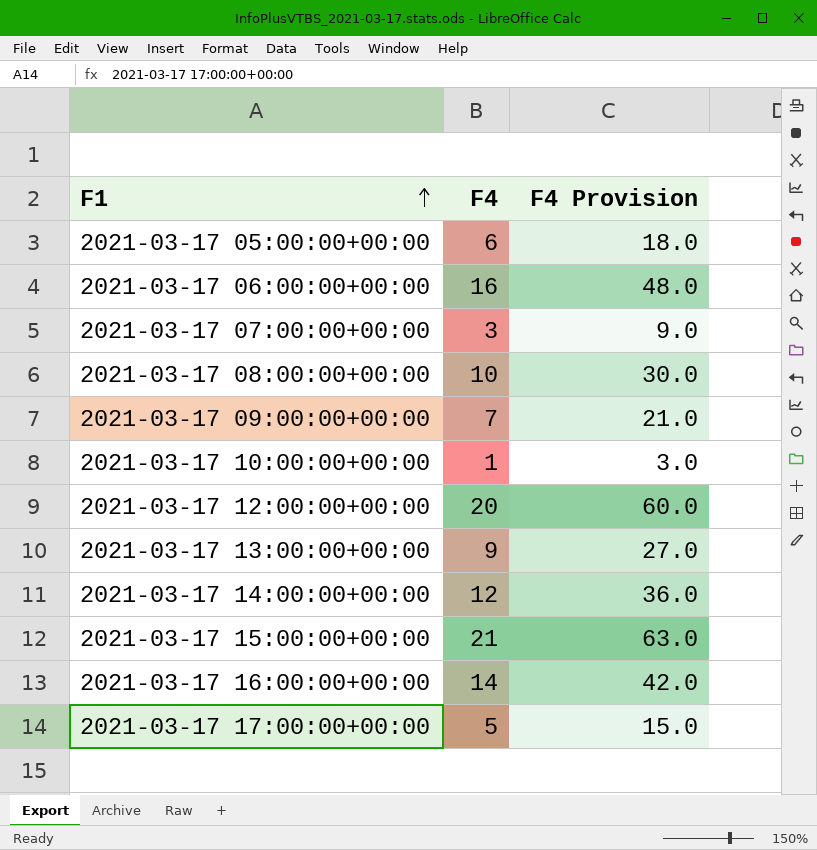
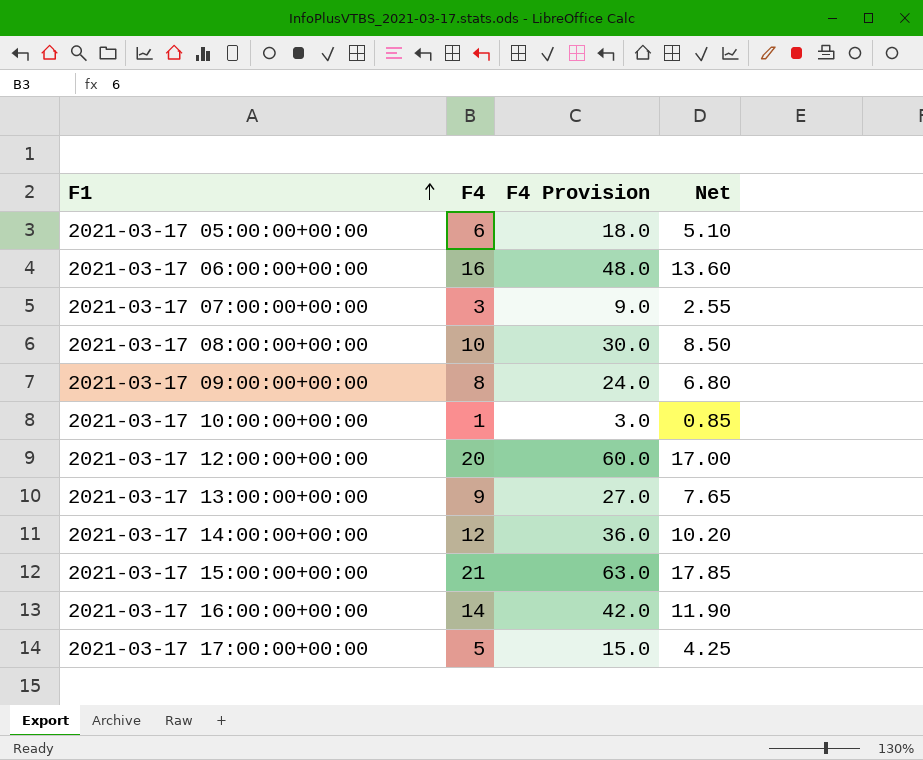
column Net | formula: none -> [F4] * 0.85
2021-03-17 09:00:00+00:00 | F4: 7 -> 8
2021-03-17 09:00:00+00:00 | F4 Provision: 21.0 -> 24.0

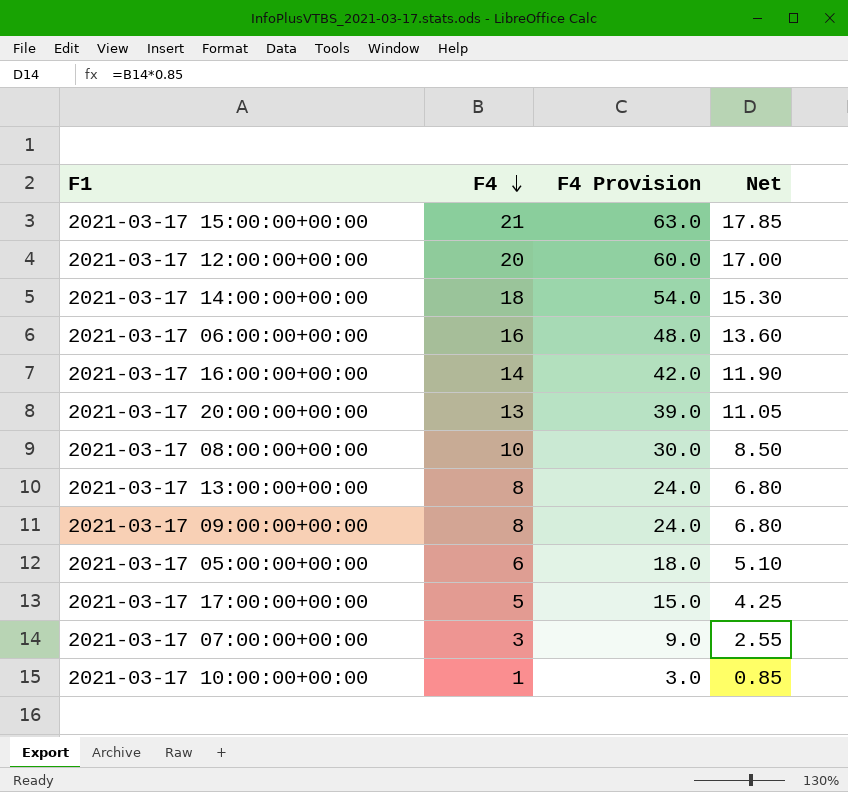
row order: F1 ascending -> F4 descending
2021-03-17 14:00:00+00:00 | F4: 12 -> 18
2021-03-17 14:00:00+00:00 | F4 Provision: 36.0 -> 54.0
2021-03-17 14:00:00+00:00 | Net: 10.20 -> 15.30
row 2021-03-17 20:00:00+00:00: none -> 13 | 39.0 | 11.05
2021-03-17 13:00:00+00:00 | F4: 9 -> 8
2021-03-17 13:00:00+00:00 | F4 Provision: 27.0 -> 24.0
2021-03-17 13:00:00+00:00 | Net: 7.65 -> 6.80

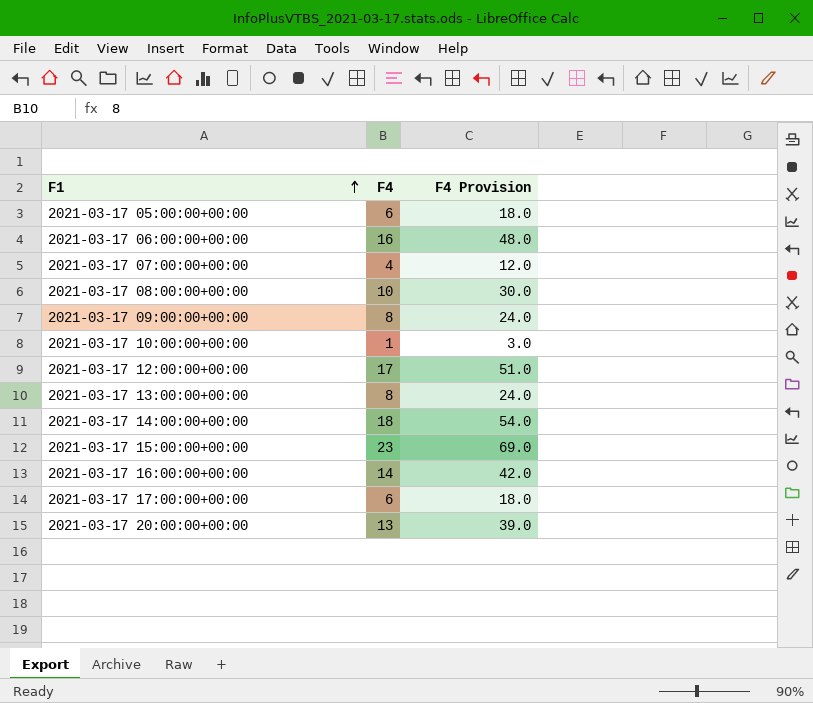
row order: F4 descending -> F1 ascending
column Net | formula: [F4] * 0.85 -> none
2021-03-17 07:00:00+00:00 | F4: 3 -> 4
2021-03-17 07:00:00+00:00 | F4 Provision: 9.0 -> 12.0
2021-03-17 12:00:00+00:00 | F4: 20 -> 17
2021-03-17 12:00:00+00:00 | F4 Provision: 60.0 -> 51.0
2021-03-17 15:00:00+00:00 | F4: 21 -> 23
2021-03-17 15:00:00+00:00 | F4 Provision: 63.0 -> 69.0
2021-03-17 17:00:00+00:00 | F4: 5 -> 6
2021-03-17 17:00:00+00:00 | F4 Provision: 15.0 -> 18.0

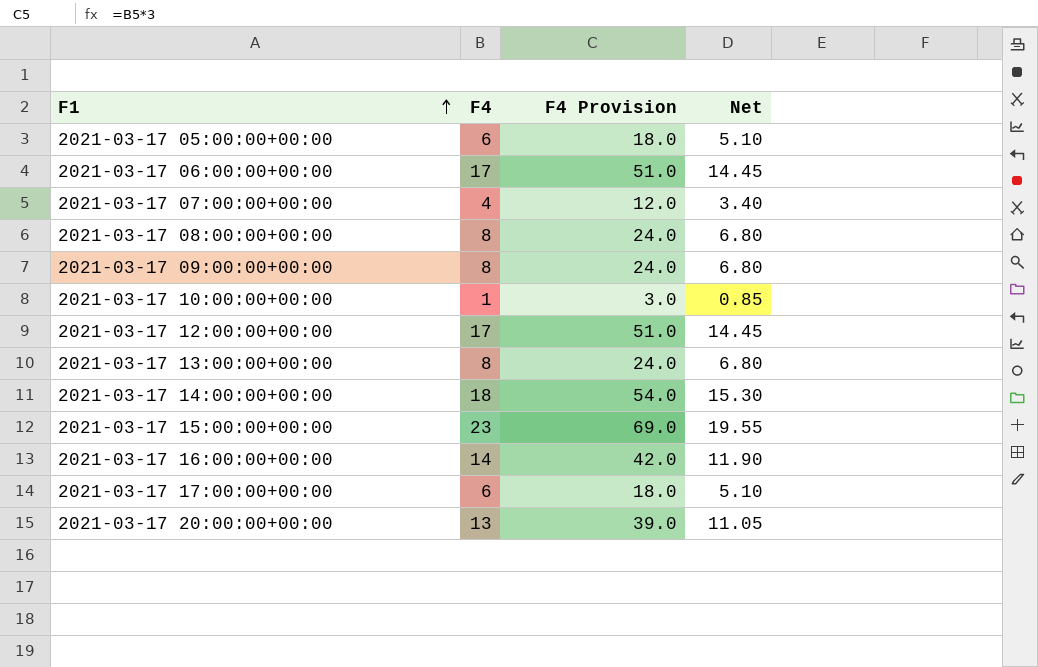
column Net | formula: none -> [F4] * 0.85
2021-03-17 06:00:00+00:00 | F4: 16 -> 17
2021-03-17 06:00:00+00:00 | F4 Provision: 48.0 -> 51.0
2021-03-17 08:00:00+00:00 | F4: 10 -> 8
2021-03-17 08:00:00+00:00 | F4 Provision: 30.0 -> 24.0

